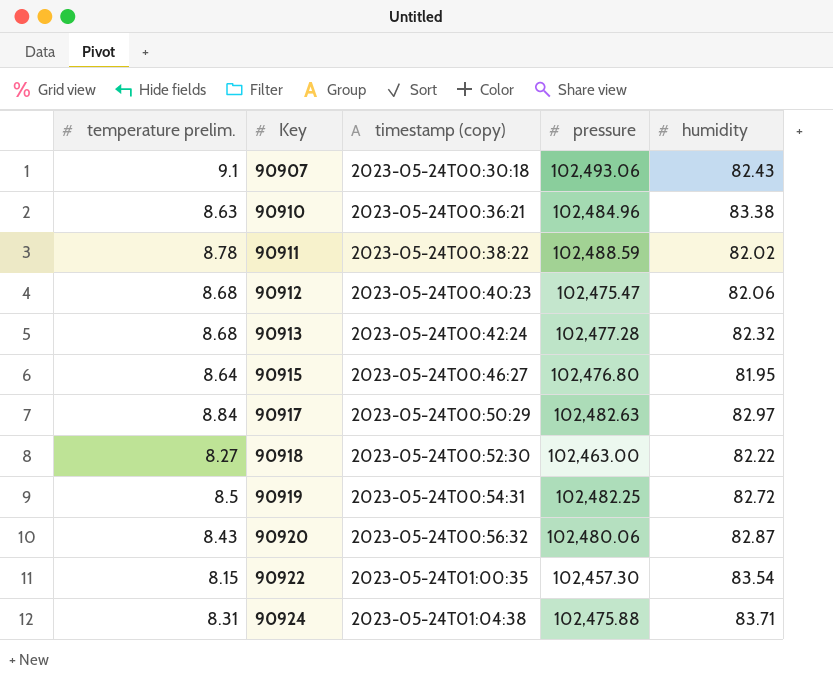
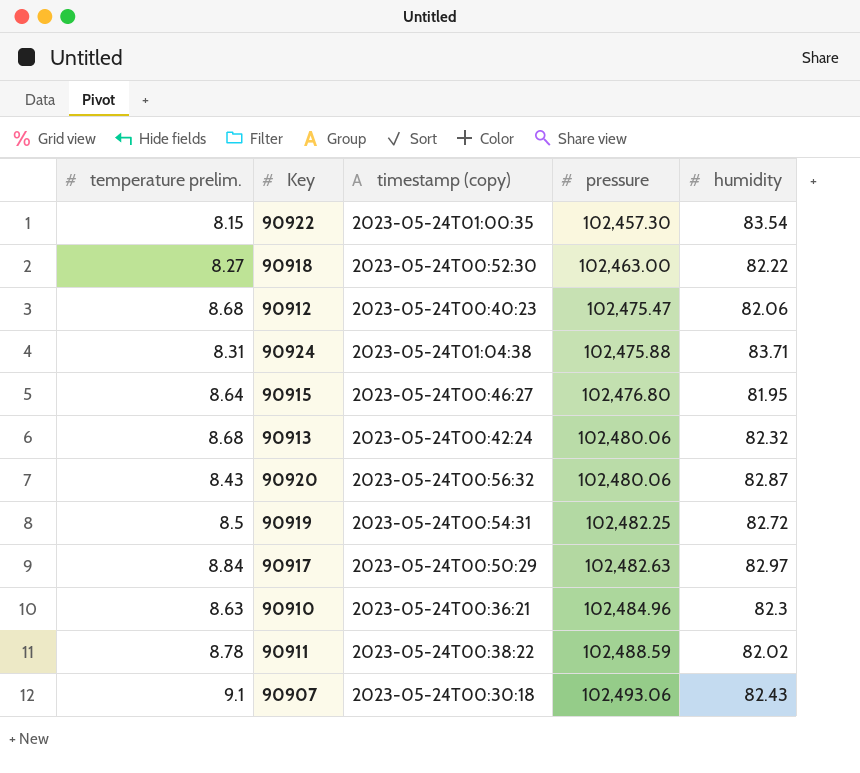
row order: Key ascending -> pressure ascending
90913 | pressure: 102,477.28 -> 102,480.06
90910 | humidity: 83.38 -> 82.3

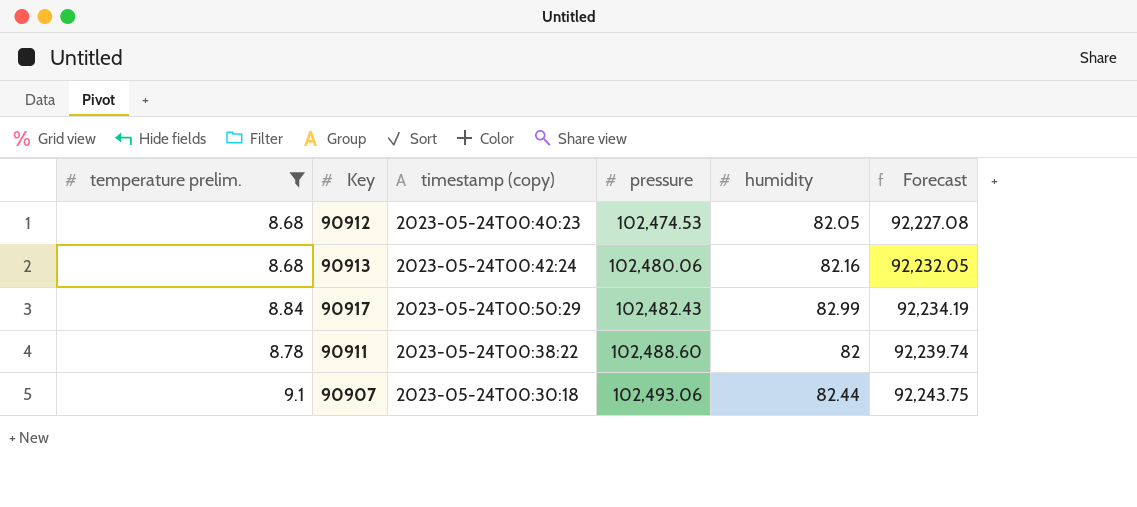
filter: none -> temperature prelim. >= 8.68
column Forecast | formula: none -> [pressure] * 0.9
90912 | pressure: 102,475.47 -> 102,474.53
90912 | humidity: 82.06 -> 82.05
90913 | humidity: 82.32 -> 82.16
90917 | pressure: 102,482.63 -> 102,482.43
90917 | humidity: 82.97 -> 82.99
90911 | pressure: 102,488.59 -> 102,488.60
90911 | humidity: 82.02 -> 82
90907 | humidity: 82.43 -> 82.44

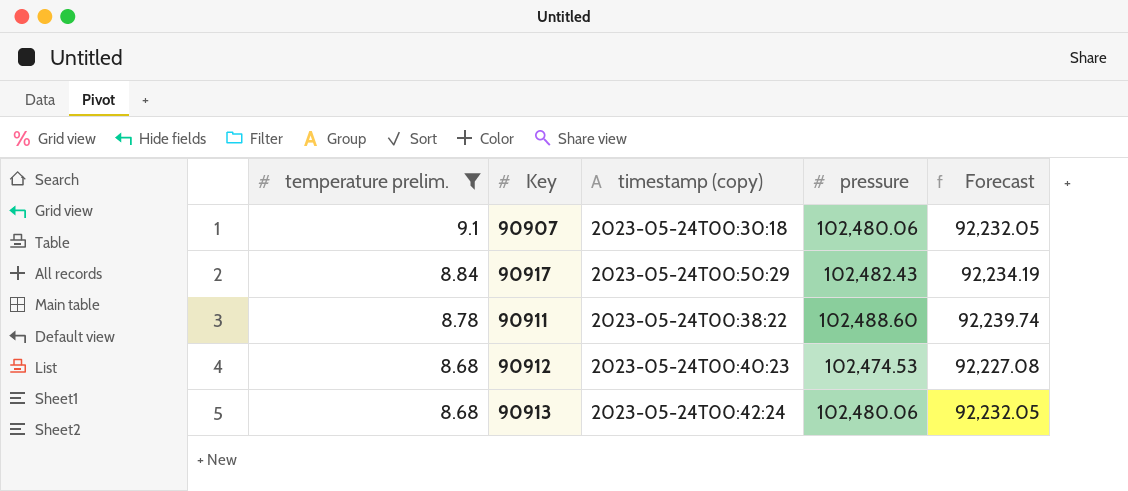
row order: pressure ascending -> temperature prelim. descending
column humidity | position: 5 -> none
90907 | pressure: 102,493.06 -> 102,480.06
90907 | Forecast: 92,243.75 -> 92,232.05

